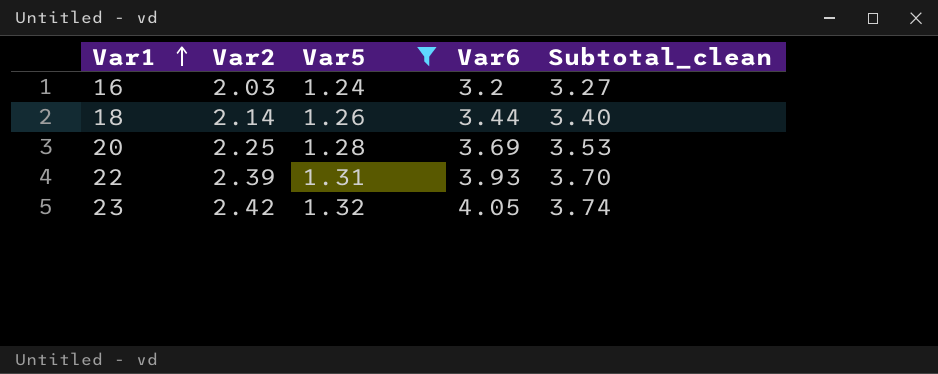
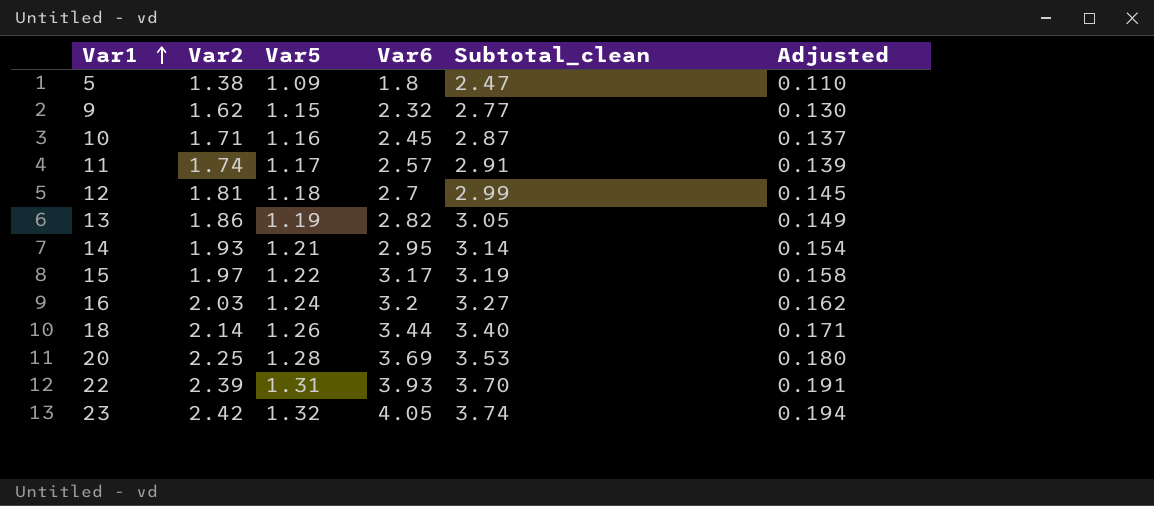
filter: Var5 >= 1.24 -> none
column Adjusted | formula: none -> [Var2] * 0.08

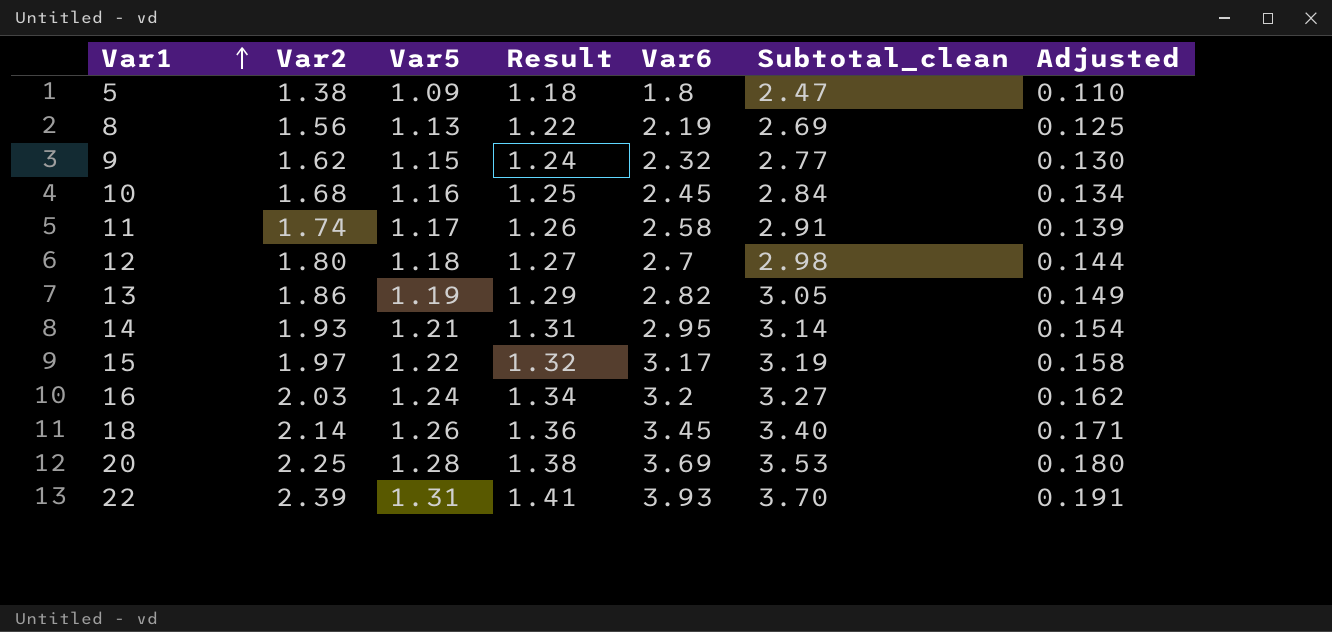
column Result | formula: none -> [Var5] * 1.08
row 23: 2.42 | 1.32 | 4.05 | 3.74 | 0.194 -> none
row 8: none -> 1.56 | 1.13 | 1.22 | 2.19 | 2.69 | 0.125
10 | Var2: 1.71 -> 1.68
10 | Subtotal_clean: 2.87 -> 2.84
10 | Adjusted: 0.137 -> 0.134
11 | Var6: 2.57 -> 2.58
12 | Var2: 1.81 -> 1.80
12 | Subtotal_clean: 2.99 -> 2.98
12 | Adjusted: 0.145 -> 0.144
18 | Var6: 3.44 -> 3.45

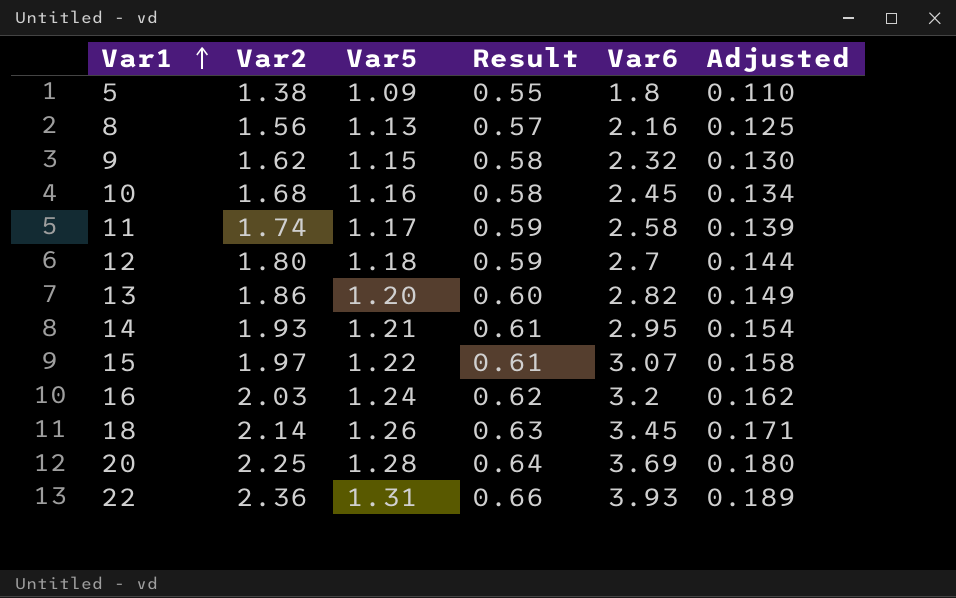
column Subtotal_clean | formula: [Var2] + [Var5] -> none
column Result | formula: [Var5] * 1.08 -> [Var5] * 0.5
8 | Var6: 2.19 -> 2.16
13 | Var5: 1.19 -> 1.20
15 | Var6: 3.17 -> 3.07
22 | Var2: 2.39 -> 2.36
22 | Adjusted: 0.191 -> 0.189

